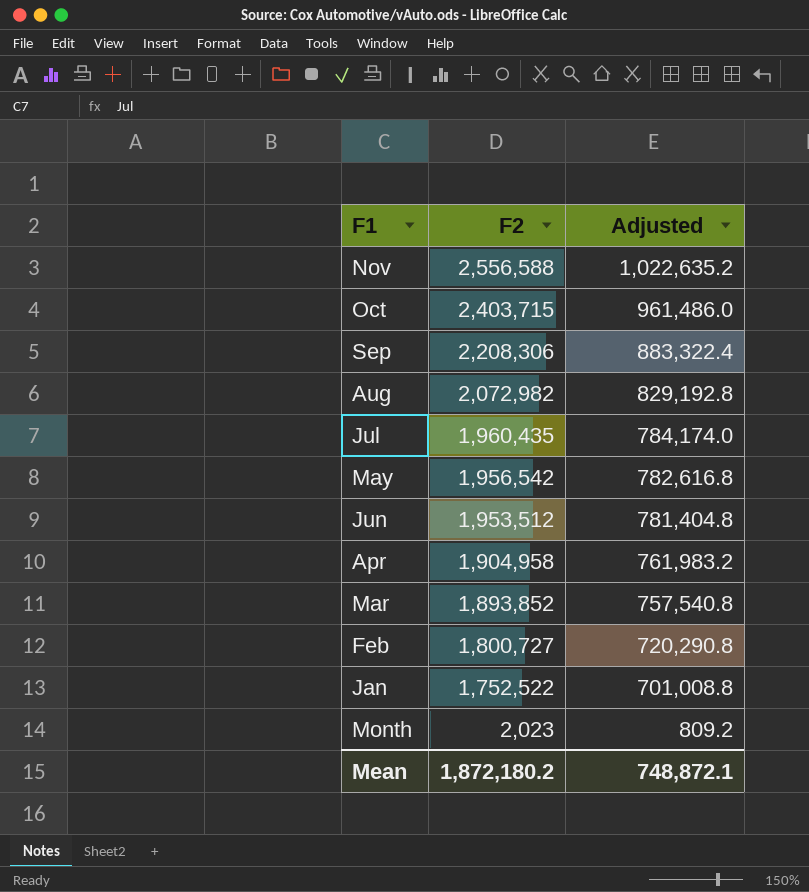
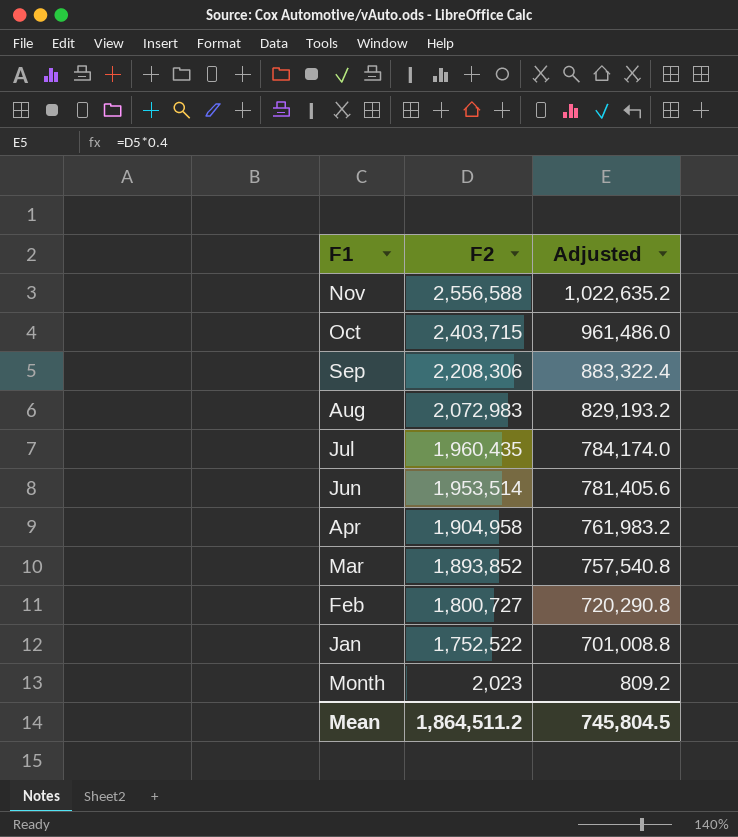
row May: 1,956,542 | 782,616.8 -> none
Aug | F2: 2,072,982 -> 2,072,983
Aug | Adjusted: 829,192.8 -> 829,193.2
Jun | F2: 1,953,512 -> 1,953,514
Jun | Adjusted: 781,404.8 -> 781,405.6
Mean | F2: 1,872,180.2 -> 1,864,511.2
Mean | Adjusted: 748,872.1 -> 745,804.5

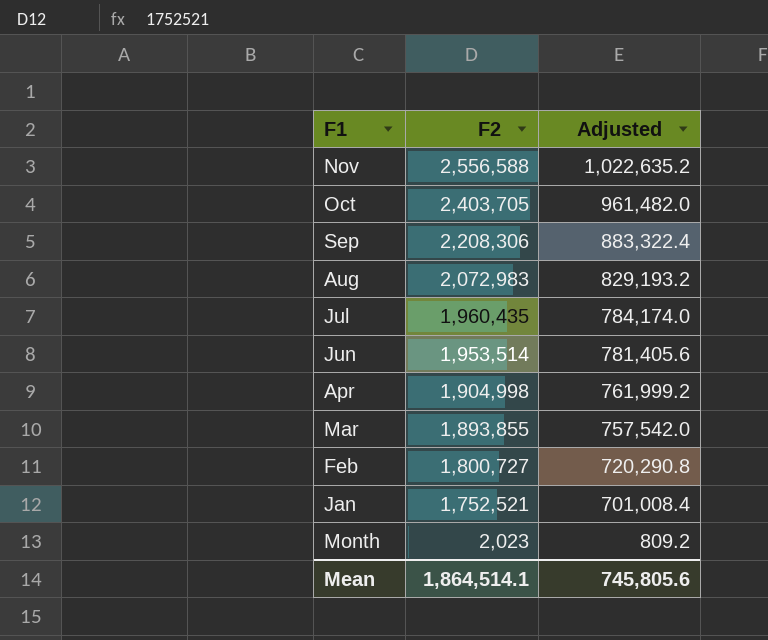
Oct | F2: 2,403,715 -> 2,403,705
Oct | Adjusted: 961,486.0 -> 961,482.0
Apr | F2: 1,904,958 -> 1,904,998
Apr | Adjusted: 761,983.2 -> 761,999.2
Mar | F2: 1,893,852 -> 1,893,855
Mar | Adjusted: 757,540.8 -> 757,542.0
Jan | F2: 1,752,522 -> 1,752,521
Jan | Adjusted: 701,008.8 -> 701,008.4
Mean | F2: 1,864,511.2 -> 1,864,514.1
Mean | Adjusted: 745,804.5 -> 745,805.6

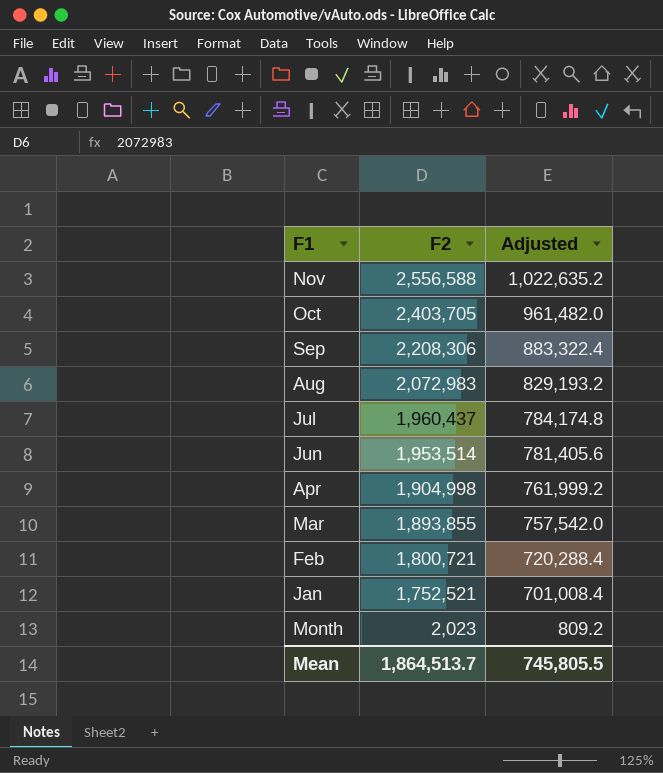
Jul | F2: 1,960,435 -> 1,960,437
Jul | Adjusted: 784,174.0 -> 784,174.8
Feb | F2: 1,800,727 -> 1,800,721
Feb | Adjusted: 720,290.8 -> 720,288.4
Mean | F2: 1,864,514.1 -> 1,864,513.7
Mean | Adjusted: 745,805.6 -> 745,805.5

